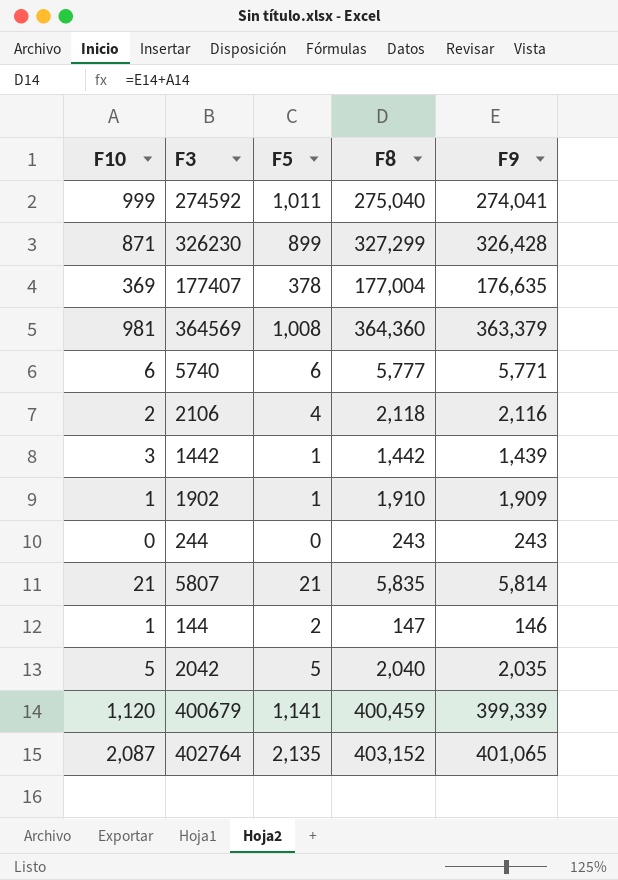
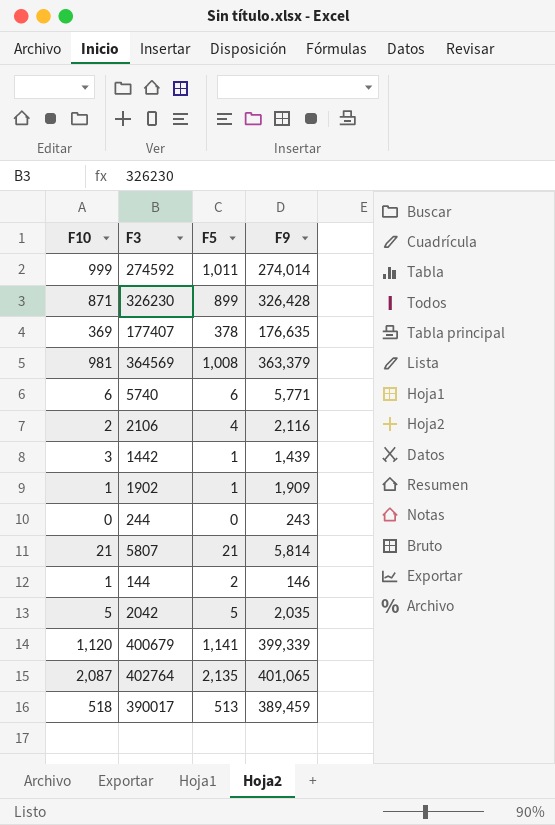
column F8 | formula: [F10] + [F9] -> none
274592 | F9: 274,041 -> 274,014
row 390017: none -> 518 | 513 | 389,459

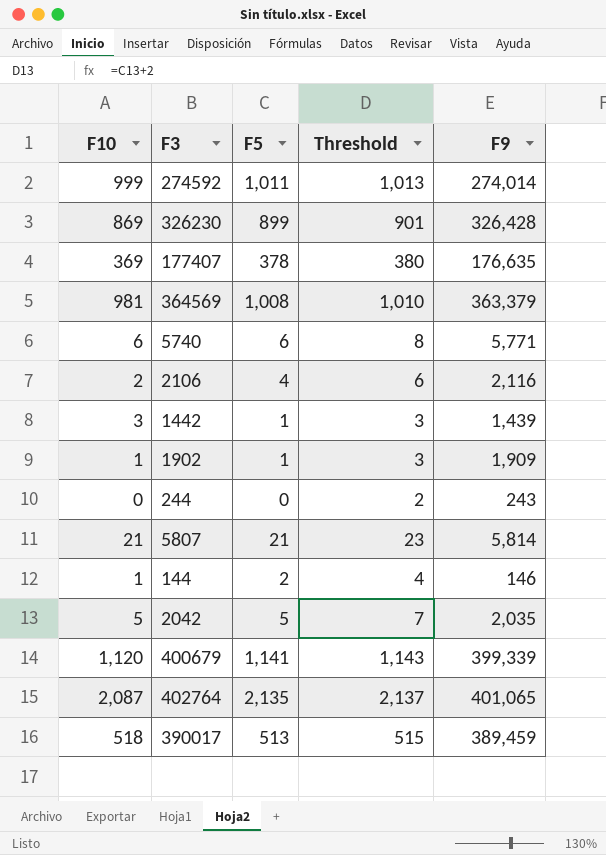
column Threshold | formula: none -> [F5] + 2
326230 | F10: 871 -> 869

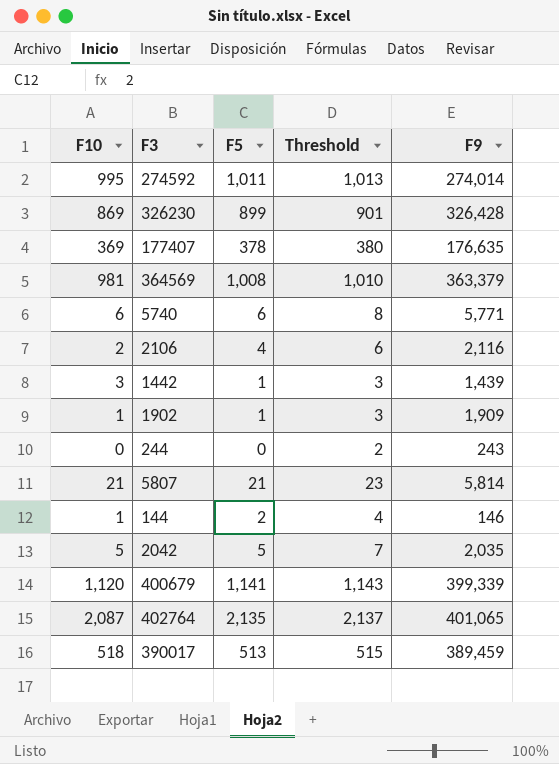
274592 | F10: 999 -> 995

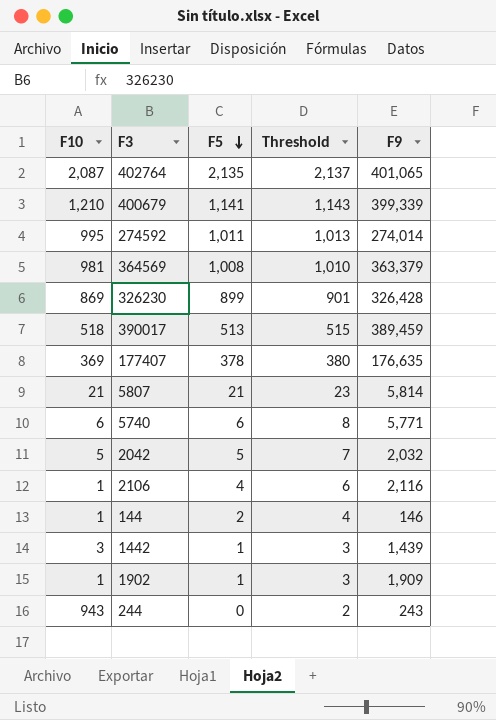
row order: none -> F5 descending
400679 | F10: 1,120 -> 1,210
2042 | F9: 2,035 -> 2,032
2106 | F10: 2 -> 1
244 | F10: 0 -> 943

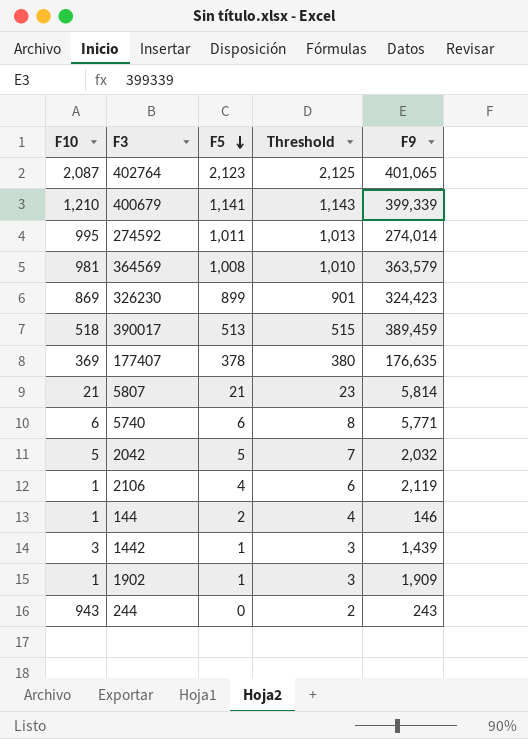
402764 | F5: 2,135 -> 2,123
402764 | Threshold: 2,137 -> 2,125
364569 | F9: 363,379 -> 363,579
326230 | F9: 326,428 -> 324,423
2106 | F9: 2,116 -> 2,119

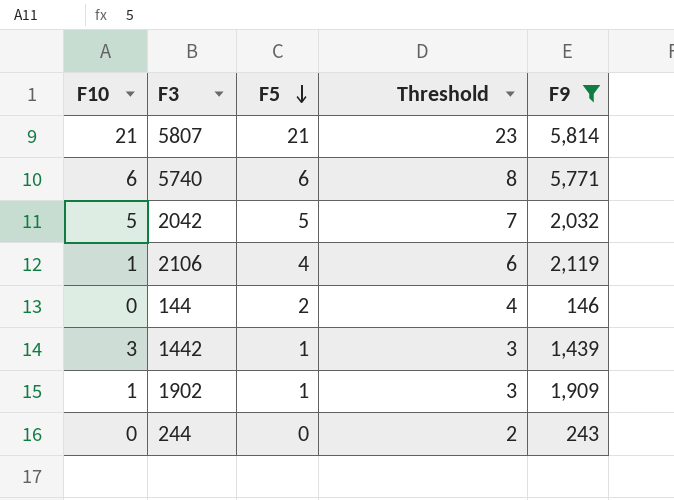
filter: none -> F9 <= 5,814
144 | F10: 1 -> 0
244 | F10: 943 -> 0

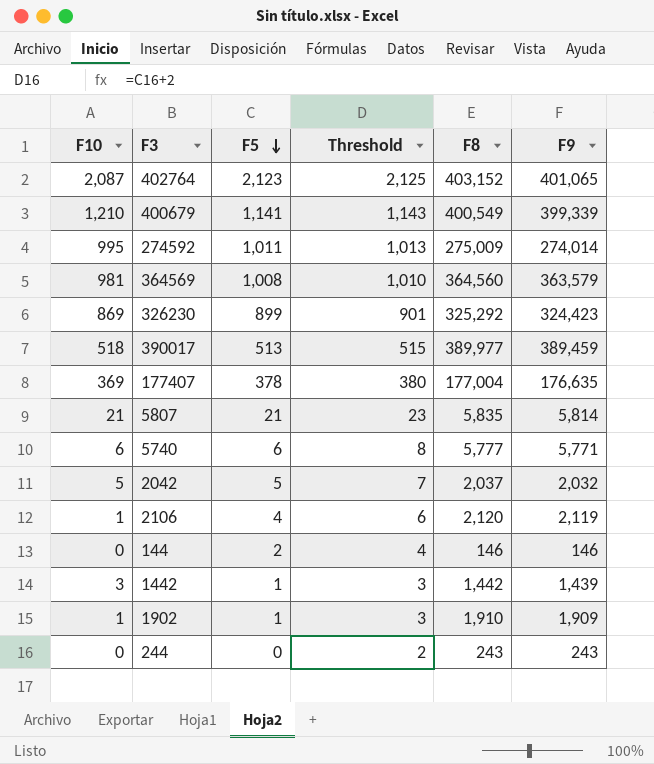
filter: F9 <= 5,814 -> none
column F8 | formula: none -> [F10] + [F9]

